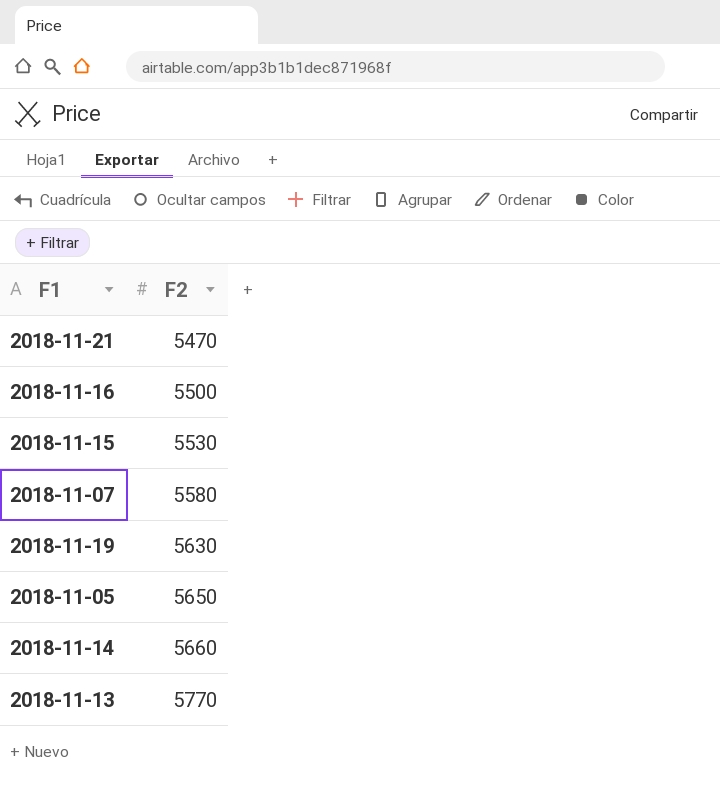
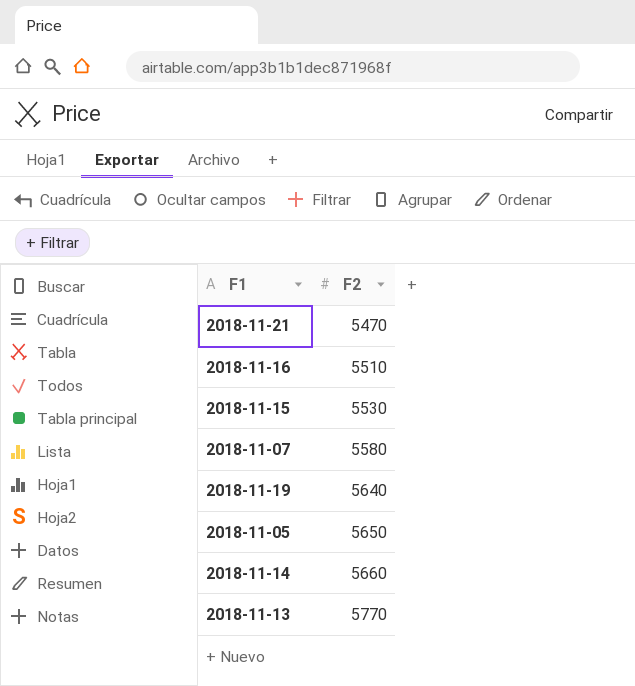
2018-11-16 | F2: 5500 -> 5510
2018-11-19 | F2: 5630 -> 5640

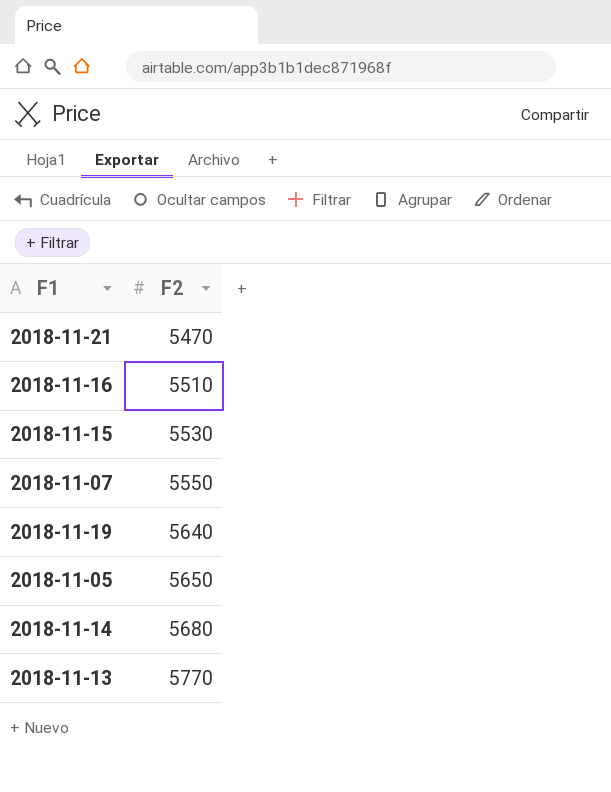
2018-11-07 | F2: 5580 -> 5550
2018-11-14 | F2: 5660 -> 5680

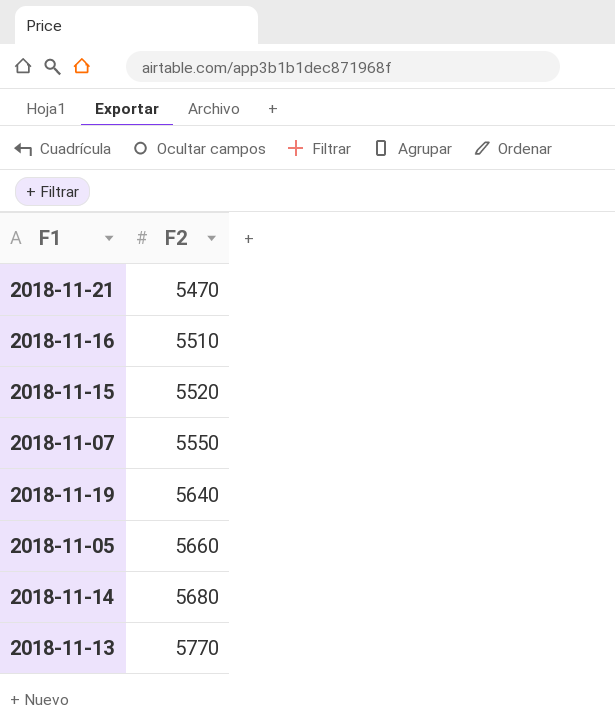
2018-11-15 | F2: 5530 -> 5520
2018-11-05 | F2: 5650 -> 5660

